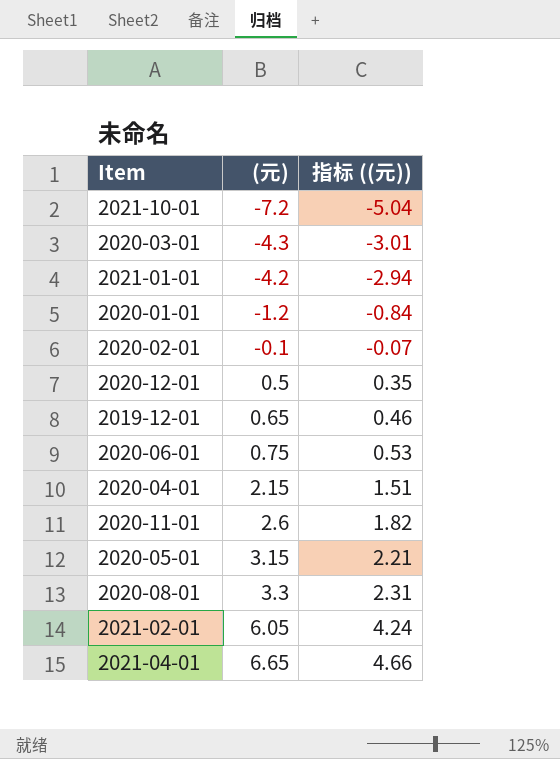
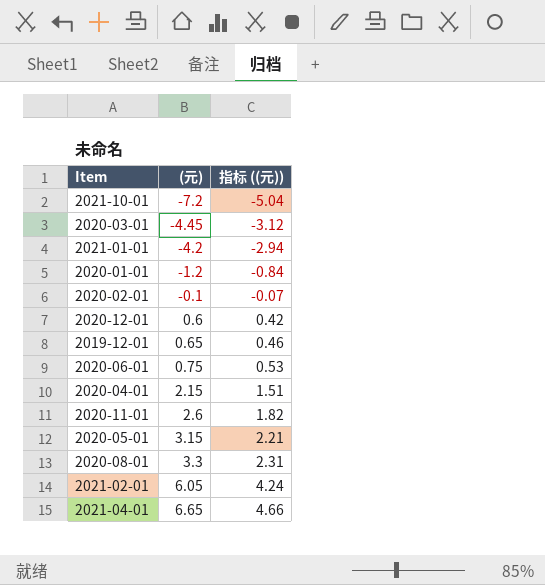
2020-03-01 | (元): -4.3 -> -4.45
2020-03-01 | 指标 ((元)): -3.01 -> -3.12
2020-12-01 | (元): 0.5 -> 0.6
2020-12-01 | 指标 ((元)): 0.35 -> 0.42

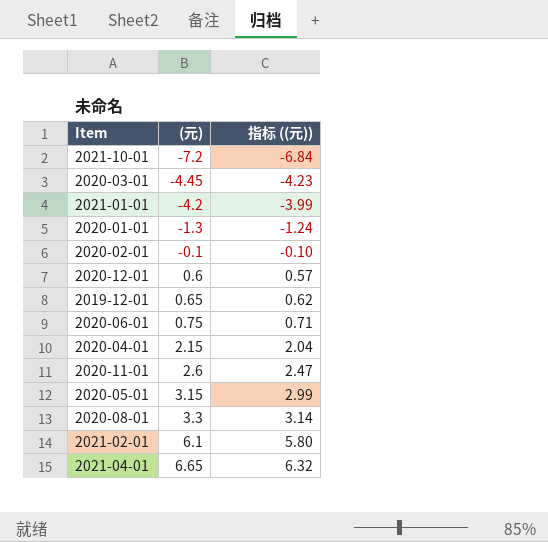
column 指标 ((元)) | formula: [(元)] * 0.7 -> [(元)] * 0.95
2020-01-01 | (元): -1.2 -> -1.3
2021-02-01 | (元): 6.05 -> 6.1

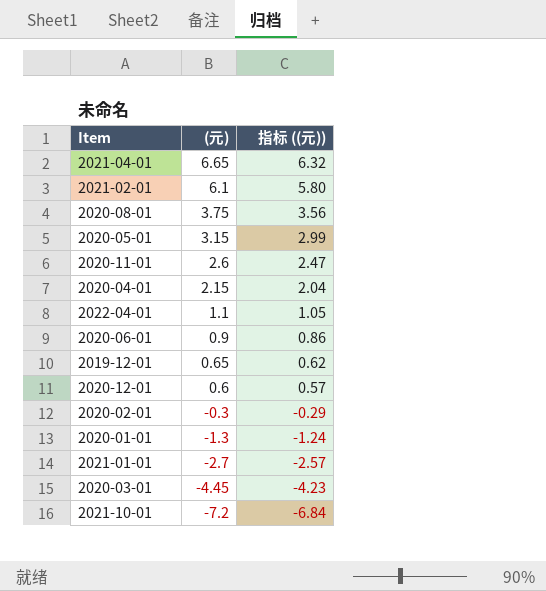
row order: (元) ascending -> (元) descending
2020-08-01 | (元): 3.3 -> 3.75
2020-08-01 | 指标 ((元)): 3.14 -> 3.56
row 2022-04-01: none -> 1.1 | 1.05
2020-06-01 | (元): 0.75 -> 0.9
2020-06-01 | 指标 ((元)): 0.71 -> 0.86
2020-02-01 | (元): -0.1 -> -0.3
2020-02-01 | 指标 ((元)): -0.10 -> -0.29
2021-01-01 | (元): -4.2 -> -2.7
2021-01-01 | 指标 ((元)): -3.99 -> -2.57

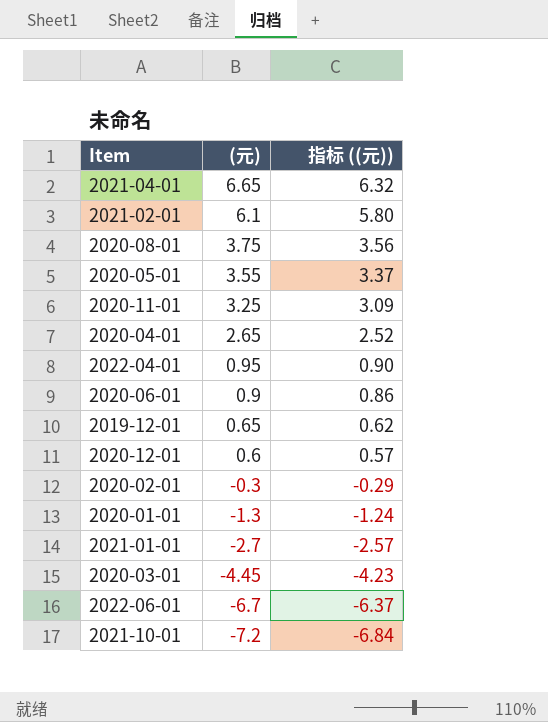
2020-05-01 | (元): 3.15 -> 3.55
2020-05-01 | 指标 ((元)): 2.99 -> 3.37
2020-11-01 | (元): 2.6 -> 3.25
2020-11-01 | 指标 ((元)): 2.47 -> 3.09
2020-04-01 | (元): 2.15 -> 2.65
2020-04-01 | 指标 ((元)): 2.04 -> 2.52
2022-04-01 | (元): 1.1 -> 0.95
2022-04-01 | 指标 ((元)): 1.05 -> 0.90
row 2022-06-01: none -> -6.7 | -6.37

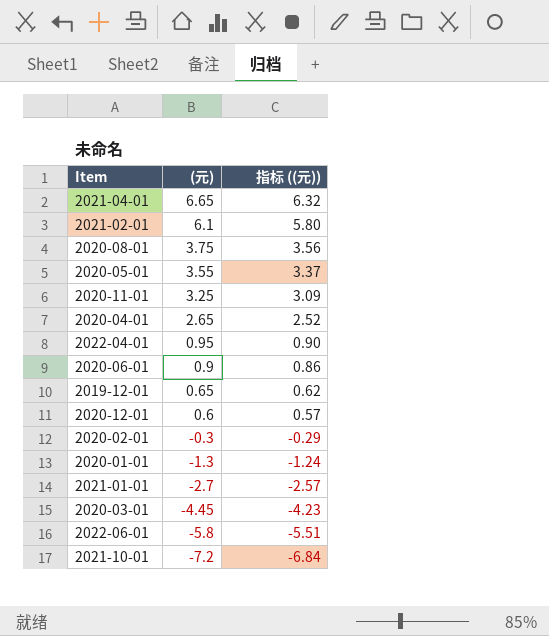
2022-06-01 | (元): -6.7 -> -5.8
2022-06-01 | 指标 ((元)): -6.37 -> -5.51

